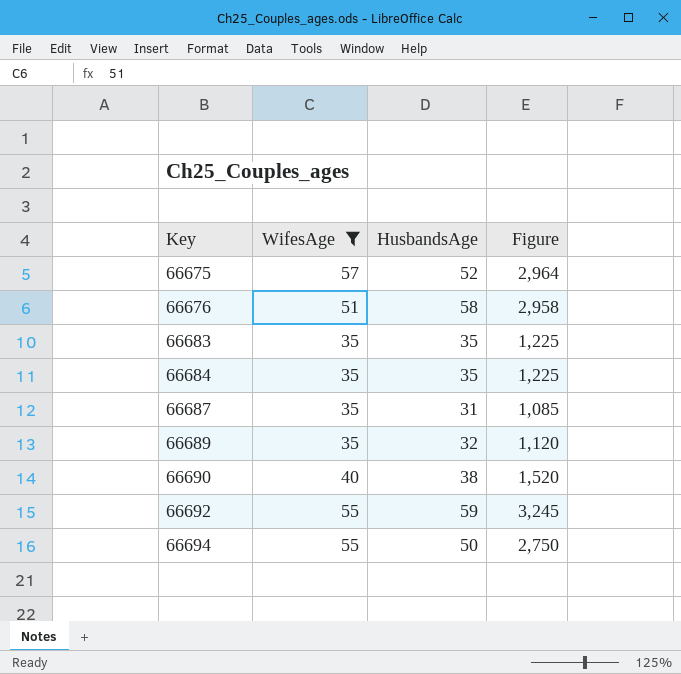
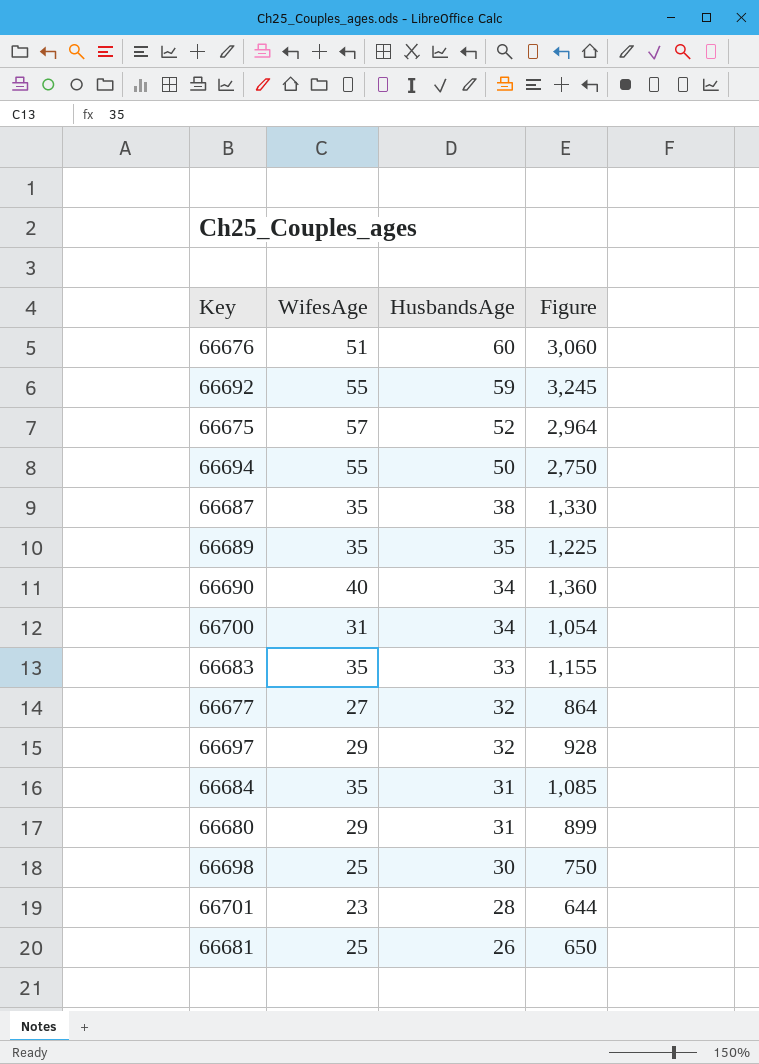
filter: WifesAge >= 35 -> none
row order: Key ascending -> HusbandsAge descending
66676 | HusbandsAge: 58 -> 60
66676 | Figure: 2,958 -> 3,060
66687 | HusbandsAge: 31 -> 38
66687 | Figure: 1,085 -> 1,330
66689 | HusbandsAge: 32 -> 35
66689 | Figure: 1,120 -> 1,225
66690 | HusbandsAge: 38 -> 34
66690 | Figure: 1,520 -> 1,360
66683 | HusbandsAge: 35 -> 33
66683 | Figure: 1,225 -> 1,155
66684 | HusbandsAge: 35 -> 31
66684 | Figure: 1,225 -> 1,085

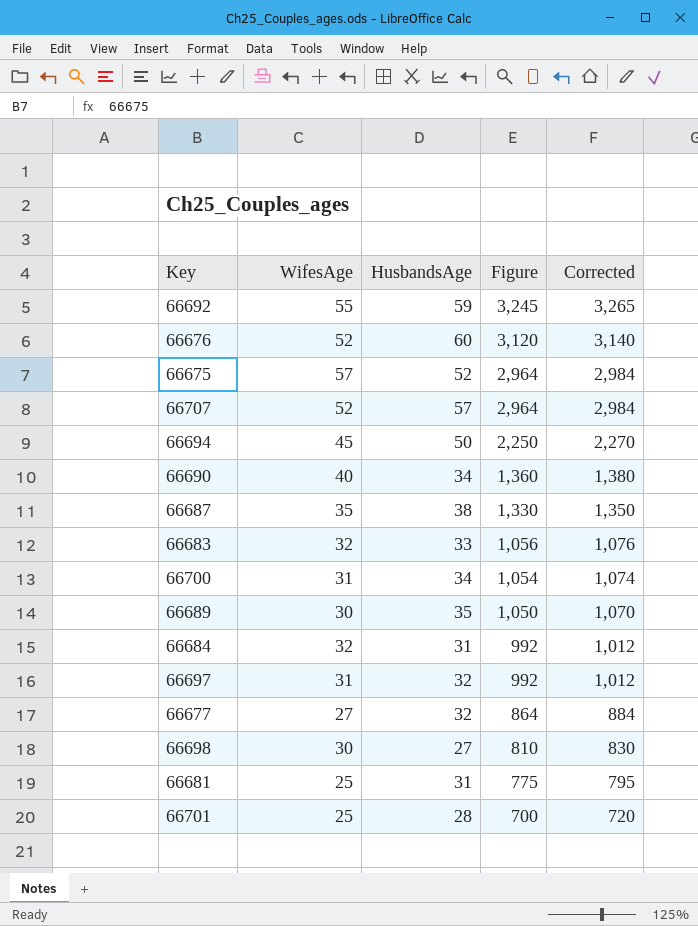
row order: HusbandsAge descending -> Figure descending
column Corrected | formula: none -> [Figure] + 20
row 66680: 29 | 31 | 899 -> none
66676 | WifesAge: 51 -> 52
66676 | Figure: 3,060 -> 3,120
row 66707: none -> 52 | 57 | 2,964 | 2,984
66694 | WifesAge: 55 -> 45
66694 | Figure: 2,750 -> 2,250
66683 | WifesAge: 35 -> 32
66683 | Figure: 1,155 -> 1,056
66689 | WifesAge: 35 -> 30
66689 | Figure: 1,225 -> 1,050
66684 | WifesAge: 35 -> 32
66684 | Figure: 1,085 -> 992
66697 | WifesAge: 29 -> 31
66697 | Figure: 928 -> 992
66698 | WifesAge: 25 -> 30
66698 | HusbandsAge: 30 -> 27
66698 | Figure: 750 -> 810
66681 | HusbandsAge: 26 -> 31
66681 | Figure: 650 -> 775
66701 | WifesAge: 23 -> 25
66701 | Figure: 644 -> 700

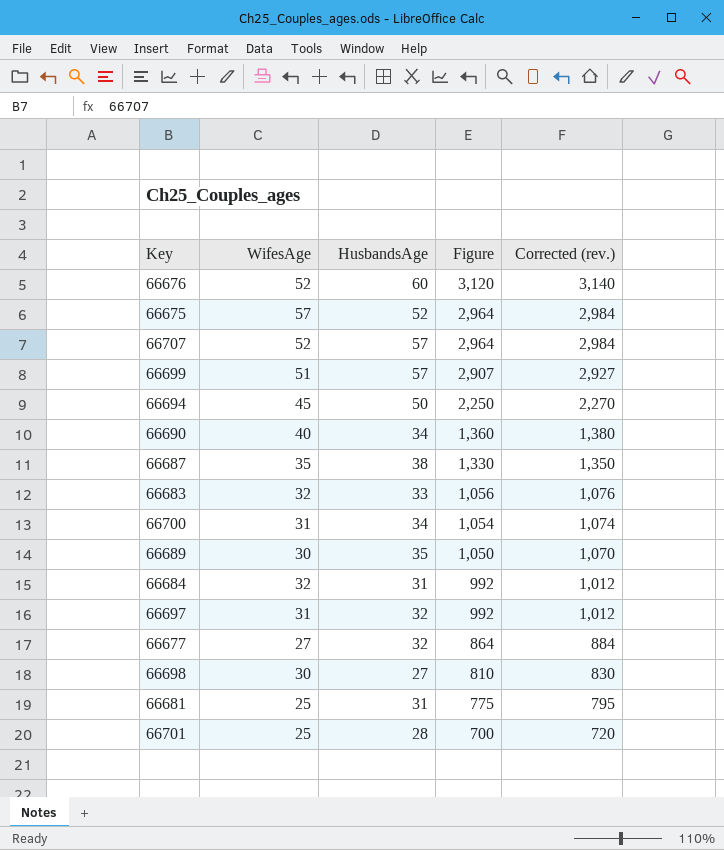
column name: Corrected -> Corrected (rev.)
row 66692: 55 | 59 | 3,245 | 3,265 -> none
row 66699: none -> 51 | 57 | 2,907 | 2,927

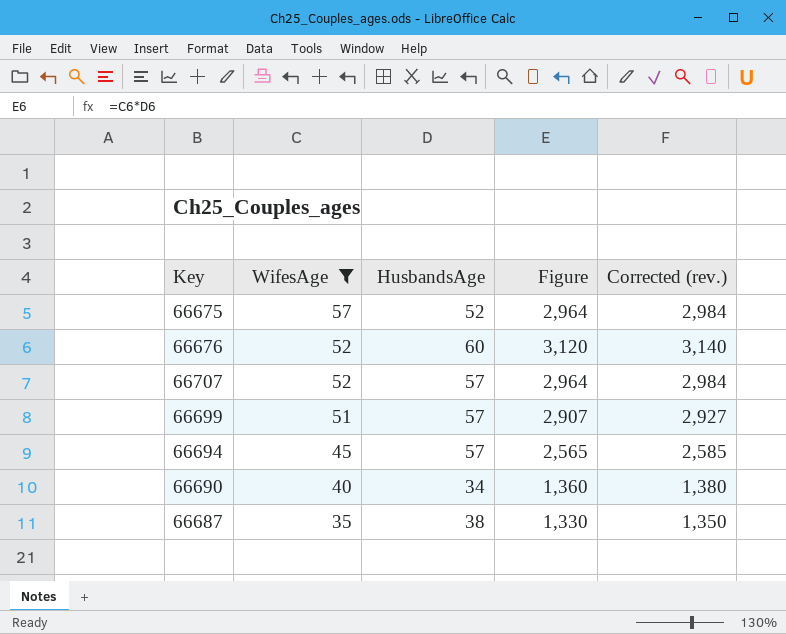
filter: none -> WifesAge >= 35
row order: Figure descending -> WifesAge descending
66694 | HusbandsAge: 50 -> 57
66694 | Figure: 2,250 -> 2,565
66694 | Corrected (rev.): 2,270 -> 2,585

